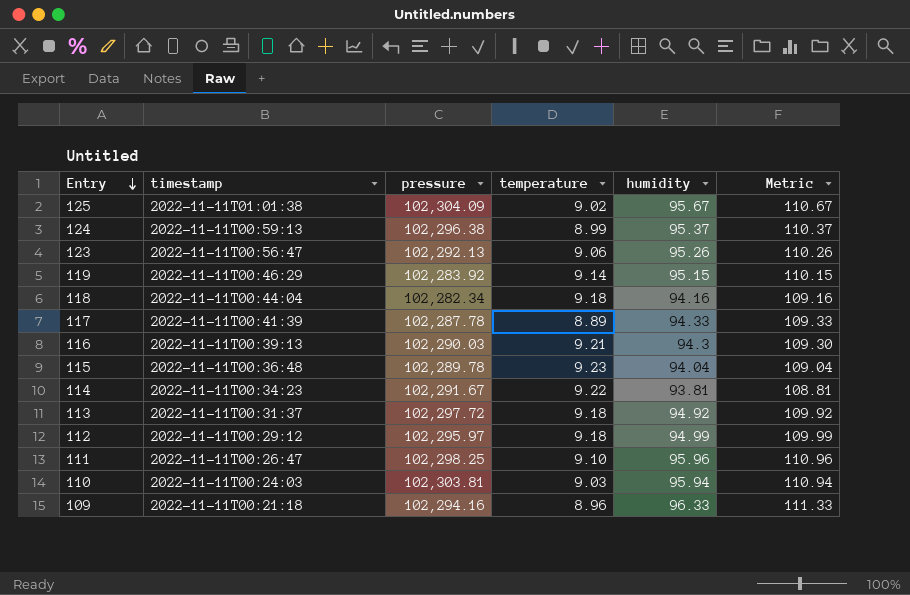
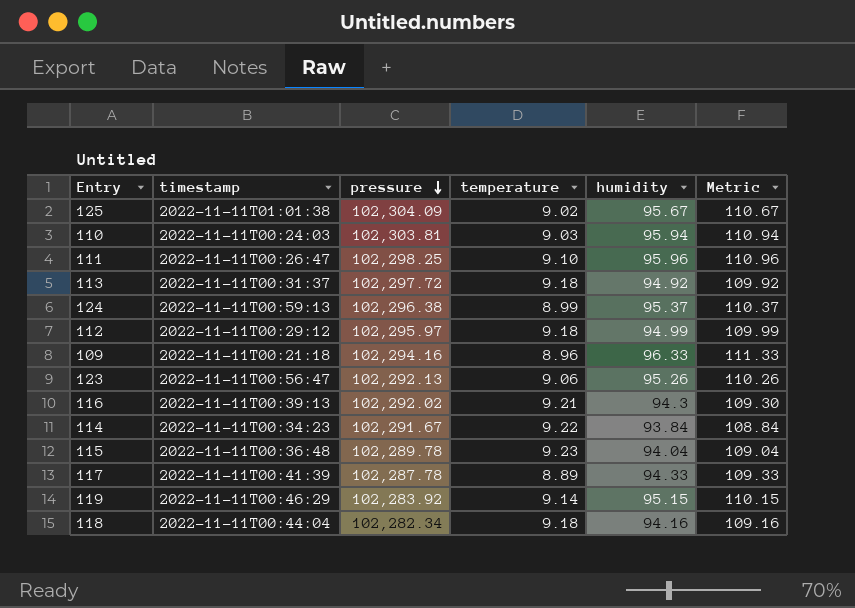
row order: Entry descending -> pressure descending
116 | pressure: 102,290.03 -> 102,292.02
114 | humidity: 93.81 -> 93.84
114 | Metric: 108.81 -> 108.84

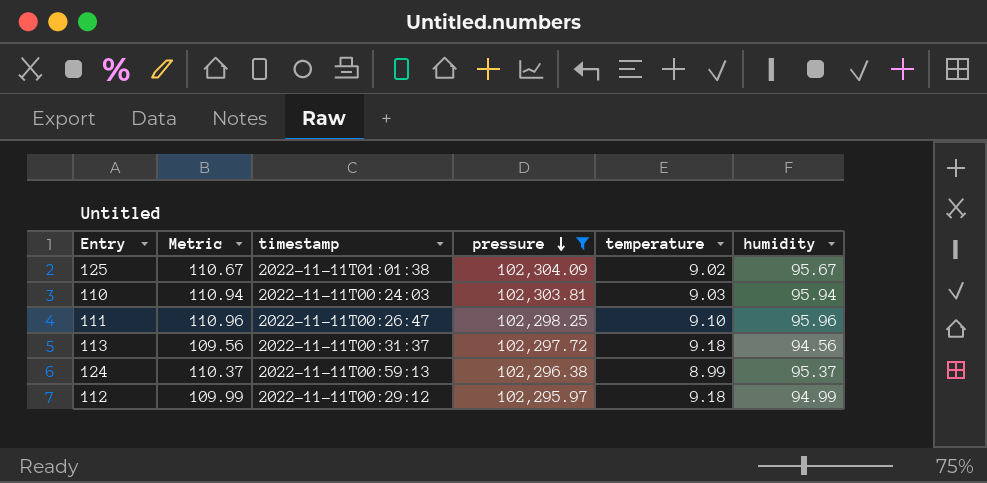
filter: none -> pressure >= 102,295.97
column Metric | position: 6 -> 2
113 | Metric: 109.92 -> 109.56
113 | humidity: 94.92 -> 94.56

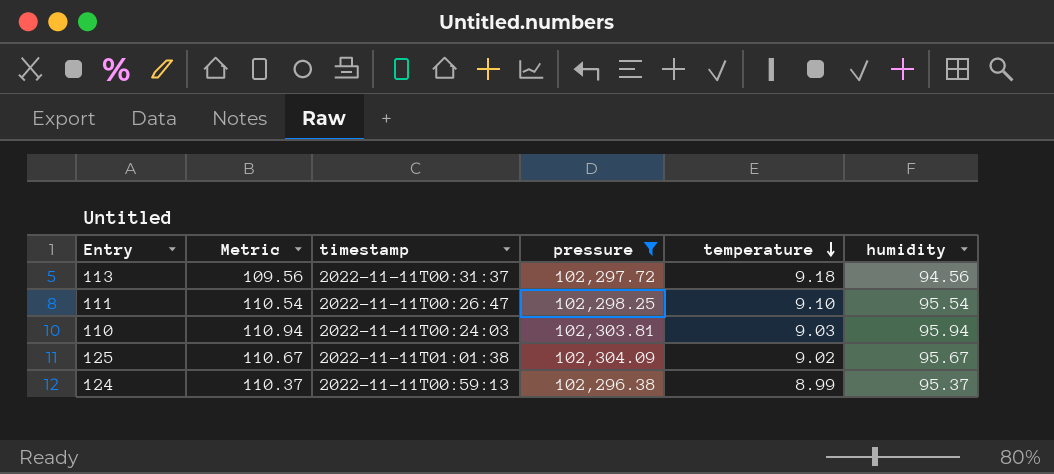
row order: pressure descending -> temperature descending
row 112: 109.99 | 2022-11-11T00:29:12 | 102,295.97 | 9.18 | 94.99 -> none
111 | Metric: 110.96 -> 110.54
111 | humidity: 95.96 -> 95.54

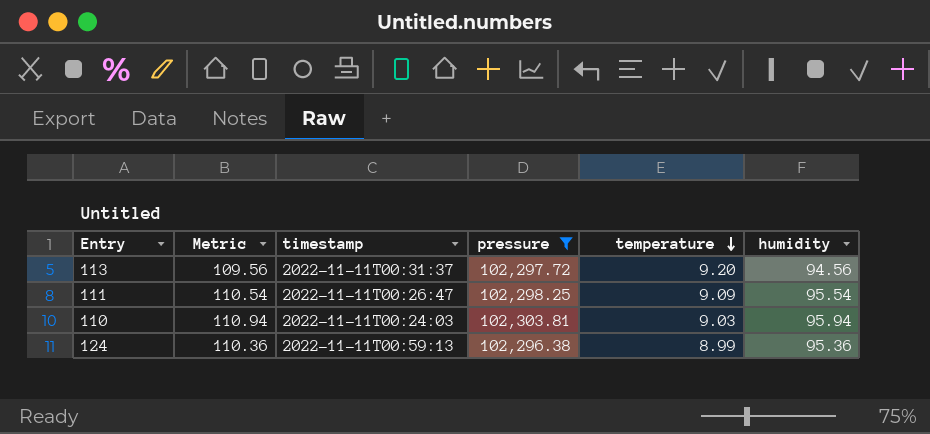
row 125: 110.67 | 2022-11-11T01:01:38 | 102,304.09 | 9.02 | 95.67 -> none
113 | temperature: 9.18 -> 9.20
111 | temperature: 9.10 -> 9.09
124 | Metric: 110.37 -> 110.36
124 | humidity: 95.37 -> 95.36

